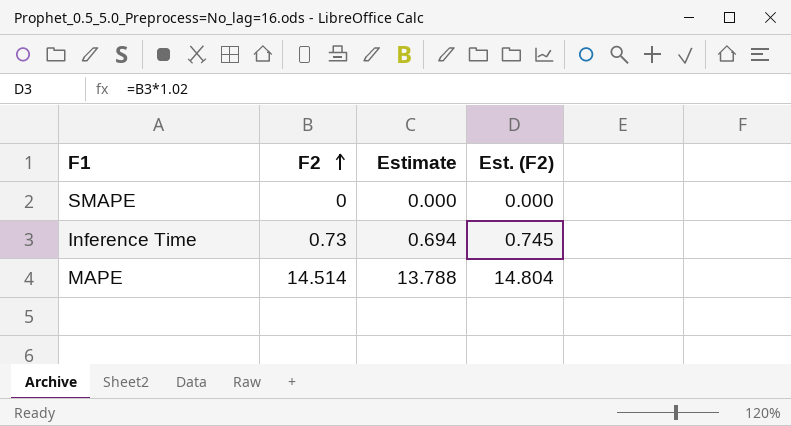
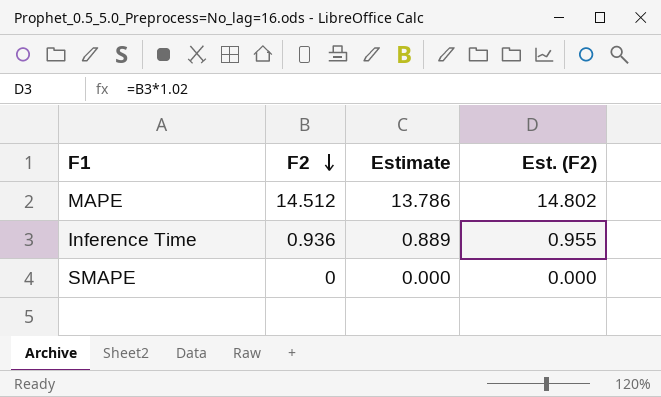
row order: F2 ascending -> F2 descending
MAPE | F2: 14.514 -> 14.512
MAPE | Estimate: 13.788 -> 13.786
MAPE | Est. (F2): 14.804 -> 14.802
Inference Time | F2: 0.73 -> 0.936
Inference Time | Estimate: 0.694 -> 0.889
Inference Time | Est. (F2): 0.745 -> 0.955

